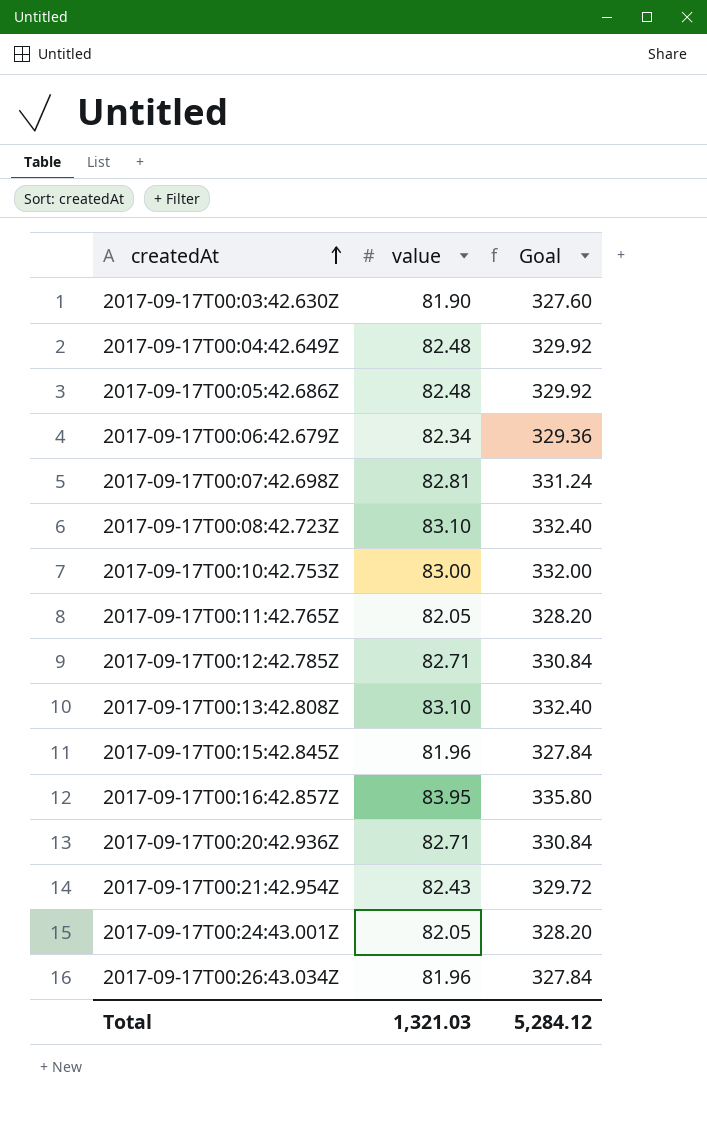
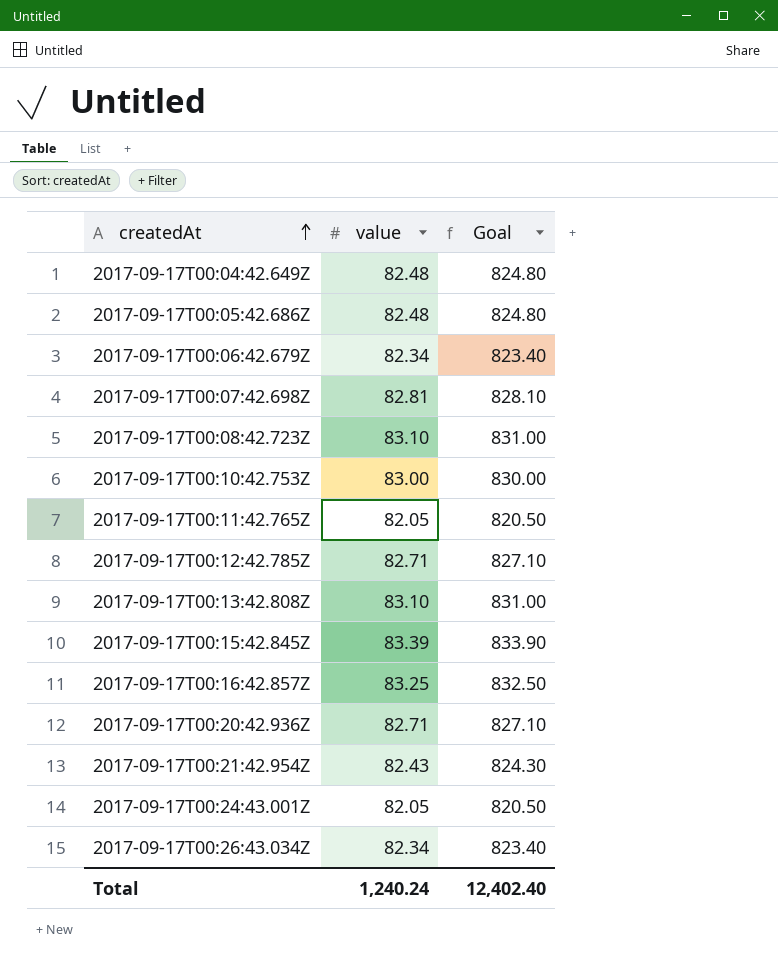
column Goal | formula: [value] * 4 -> [value] * 10
row 2017-09-17T00:03:42.630Z: 81.90 | 327.60 -> none
2017-09-17T00:15:42.845Z | value: 81.96 -> 83.39
2017-09-17T00:16:42.857Z | value: 83.95 -> 83.25
2017-09-17T00:26:43.034Z | value: 81.96 -> 82.34
Total | value: 1,321.03 -> 1,240.24
Total | Goal: 5,284.12 -> 12,402.40

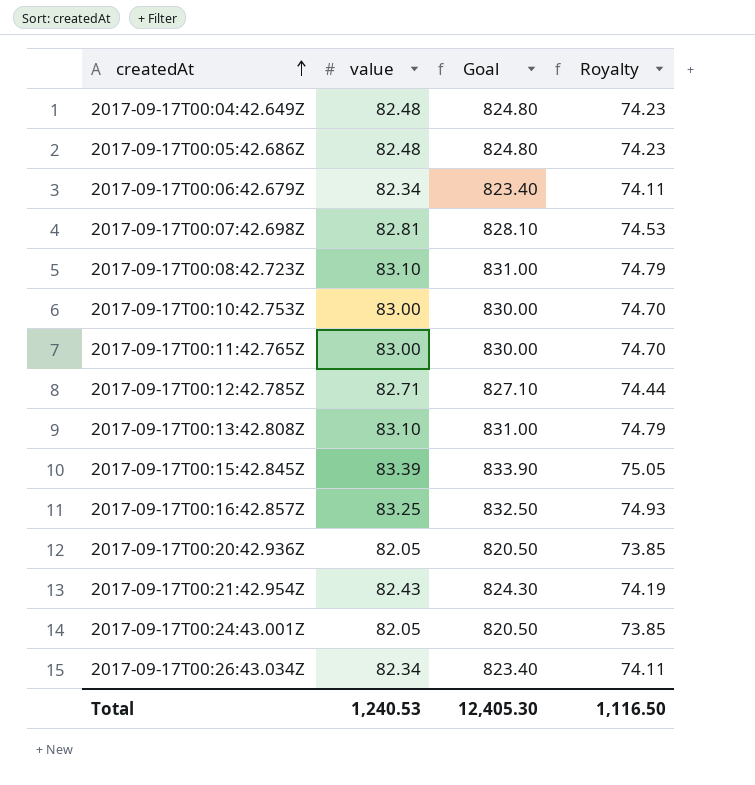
column Royalty | formula: none -> [value] * 0.9
2017-09-17T00:11:42.765Z | value: 82.05 -> 83.00
2017-09-17T00:11:42.765Z | Goal: 820.50 -> 830.00
2017-09-17T00:20:42.936Z | value: 82.71 -> 82.05
2017-09-17T00:20:42.936Z | Goal: 827.10 -> 820.50
Total | value: 1,240.24 -> 1,240.53
Total | Goal: 12,402.40 -> 12,405.30

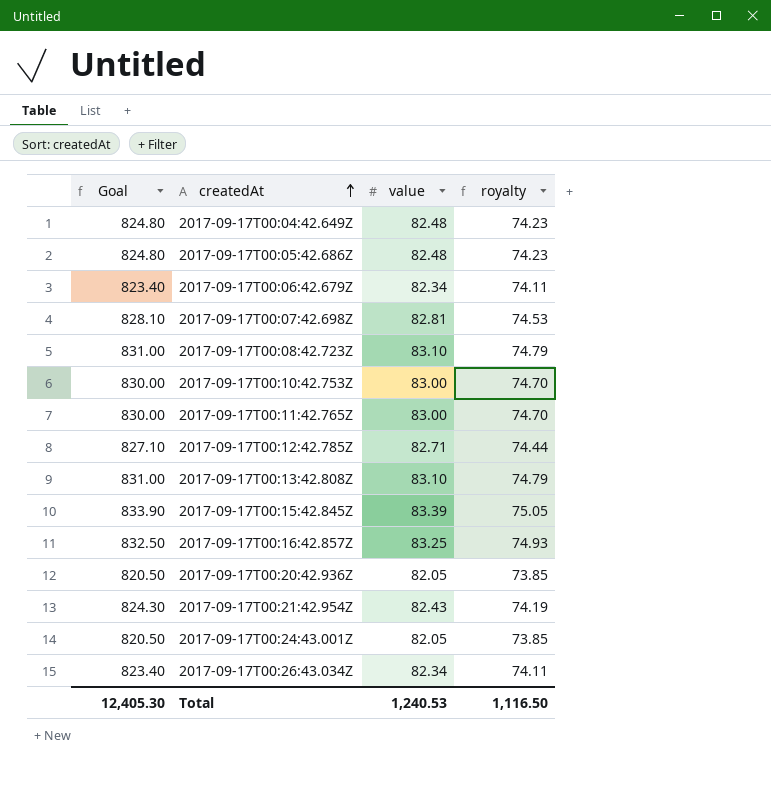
column Goal | position: 3 -> 1
column name: Royalty -> royalty

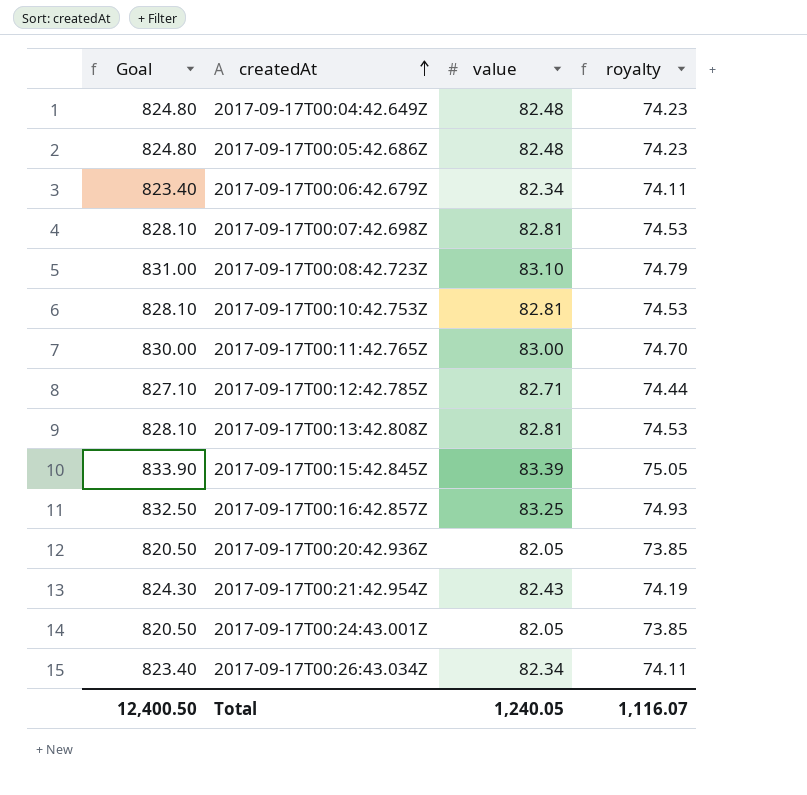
2017-09-17T00:10:42.753Z | Goal: 830.00 -> 828.10
2017-09-17T00:10:42.753Z | value: 83.00 -> 82.81
2017-09-17T00:10:42.753Z | royalty: 74.70 -> 74.53
2017-09-17T00:13:42.808Z | Goal: 831.00 -> 828.10
2017-09-17T00:13:42.808Z | value: 83.10 -> 82.81
2017-09-17T00:13:42.808Z | royalty: 74.79 -> 74.53
Total | Goal: 12,405.30 -> 12,400.50
Total | value: 1,240.53 -> 1,240.05
Total | royalty: 1,116.50 -> 1,116.07

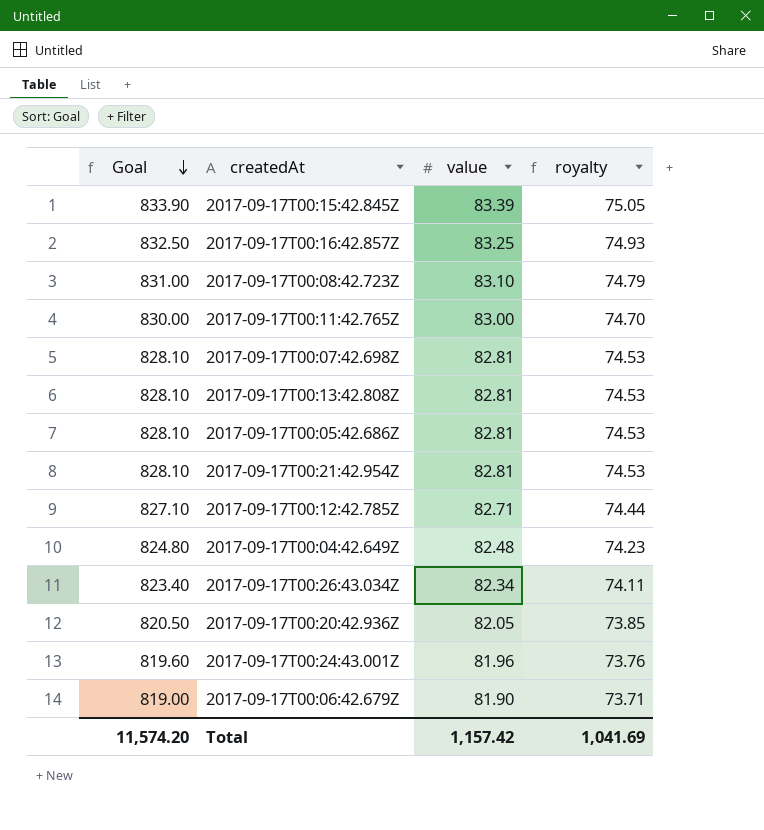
row order: createdAt ascending -> Goal descending
row 2017-09-17T00:10:42.753Z: 828.10 | 82.81 | 74.53 -> none
2017-09-17T00:05:42.686Z | Goal: 824.80 -> 828.10
2017-09-17T00:05:42.686Z | value: 82.48 -> 82.81
2017-09-17T00:05:42.686Z | royalty: 74.23 -> 74.53
2017-09-17T00:21:42.954Z | Goal: 824.30 -> 828.10
2017-09-17T00:21:42.954Z | value: 82.43 -> 82.81
2017-09-17T00:21:42.954Z | royalty: 74.19 -> 74.53
2017-09-17T00:24:43.001Z | Goal: 820.50 -> 819.60
2017-09-17T00:24:43.001Z | value: 82.05 -> 81.96
2017-09-17T00:24:43.001Z | royalty: 73.85 -> 73.76
2017-09-17T00:06:42.679Z | Goal: 823.40 -> 819.00
2017-09-17T00:06:42.679Z | value: 82.34 -> 81.90
2017-09-17T00:06:42.679Z | royalty: 74.11 -> 73.71
Total | Goal: 12,400.50 -> 11,574.20
Total | value: 1,240.05 -> 1,157.42
Total | royalty: 1,116.07 -> 1,041.69

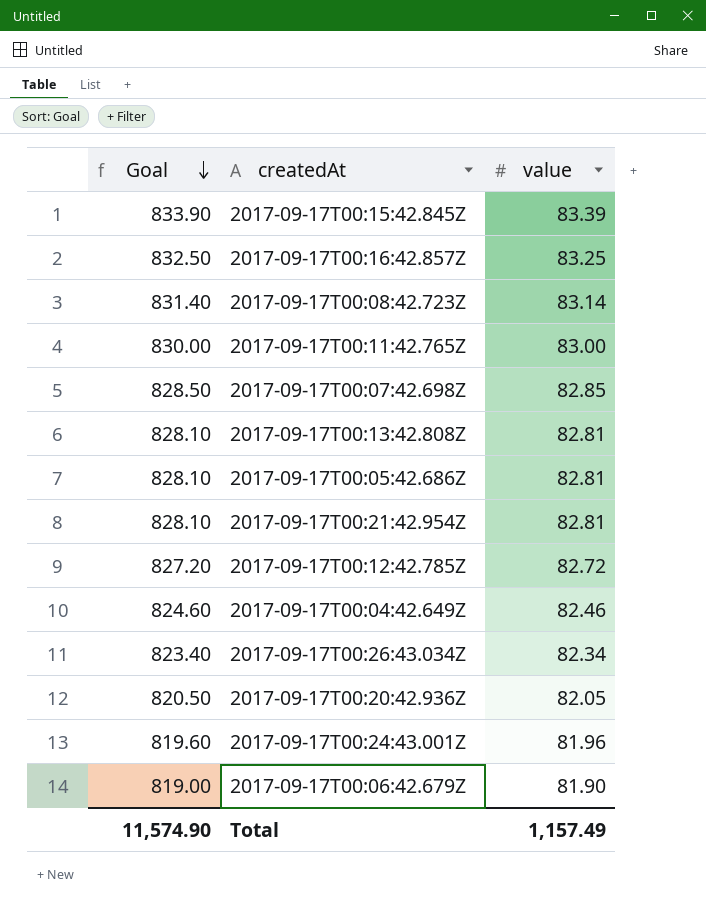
column royalty | formula: [value] * 0.9 -> none
2017-09-17T00:08:42.723Z | Goal: 831.00 -> 831.40
2017-09-17T00:08:42.723Z | value: 83.10 -> 83.14
2017-09-17T00:07:42.698Z | Goal: 828.10 -> 828.50
2017-09-17T00:07:42.698Z | value: 82.81 -> 82.85
2017-09-17T00:12:42.785Z | Goal: 827.10 -> 827.20
2017-09-17T00:12:42.785Z | value: 82.71 -> 82.72
2017-09-17T00:04:42.649Z | Goal: 824.80 -> 824.60
2017-09-17T00:04:42.649Z | value: 82.48 -> 82.46
Total | Goal: 11,574.20 -> 11,574.90
Total | value: 1,157.42 -> 1,157.49

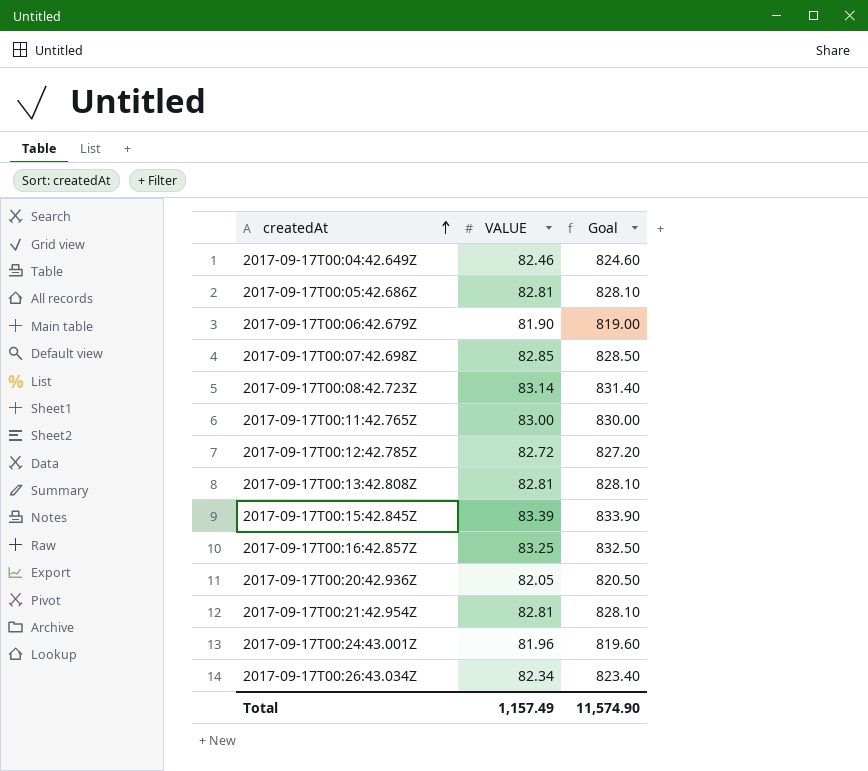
row order: Goal descending -> createdAt ascending
column name: value -> VALUE
column Goal | position: 1 -> 3

